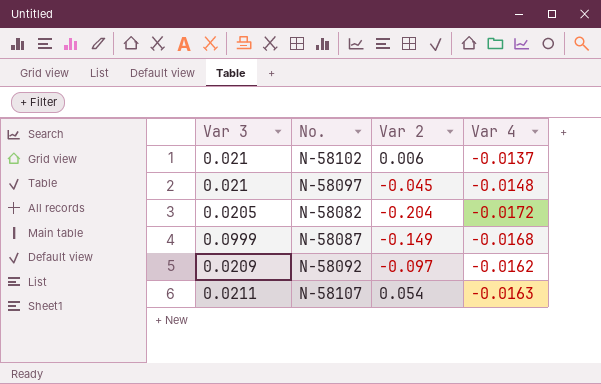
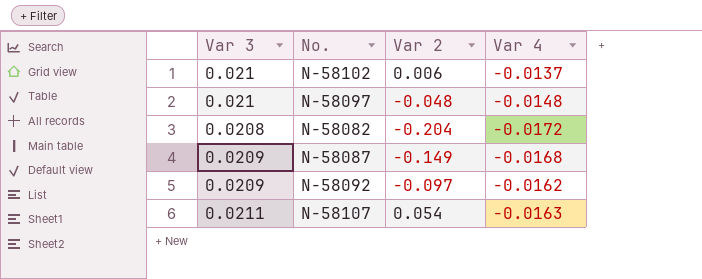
N-58097 | Var 2: -0.045 -> -0.048
N-58082 | Var 3: 0.0205 -> 0.0208
N-58087 | Var 3: 0.0999 -> 0.0209

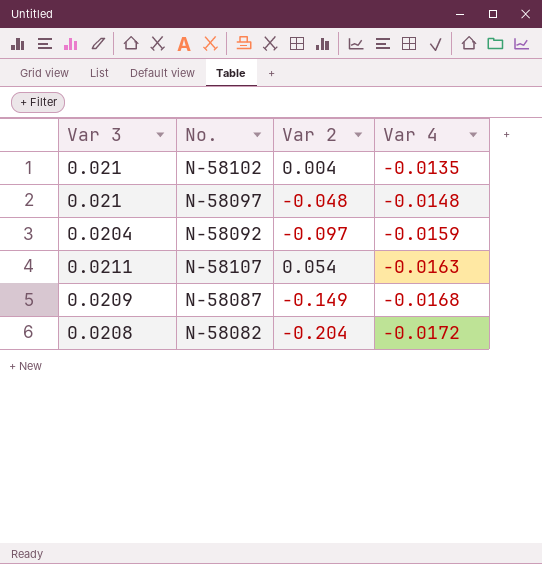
row order: none -> Var 4 descending
N-58102 | Var 2: 0.006 -> 0.004
N-58102 | Var 4: -0.0137 -> -0.0135
N-58092 | Var 3: 0.0209 -> 0.0204
N-58092 | Var 4: -0.0162 -> -0.0159

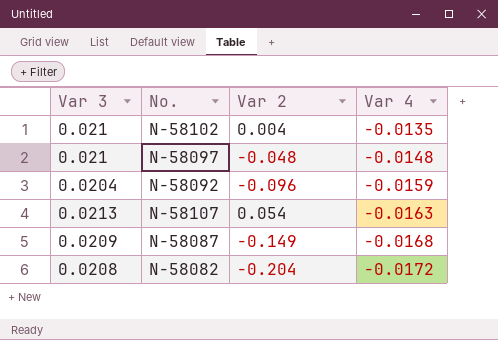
N-58092 | Var 2: -0.097 -> -0.096
N-58107 | Var 3: 0.0211 -> 0.0213

